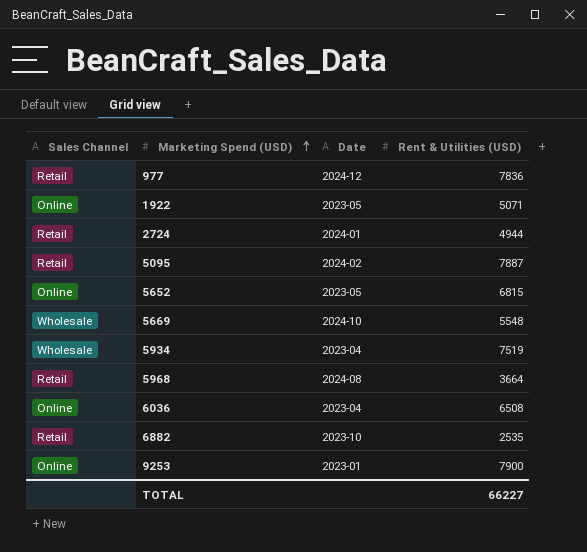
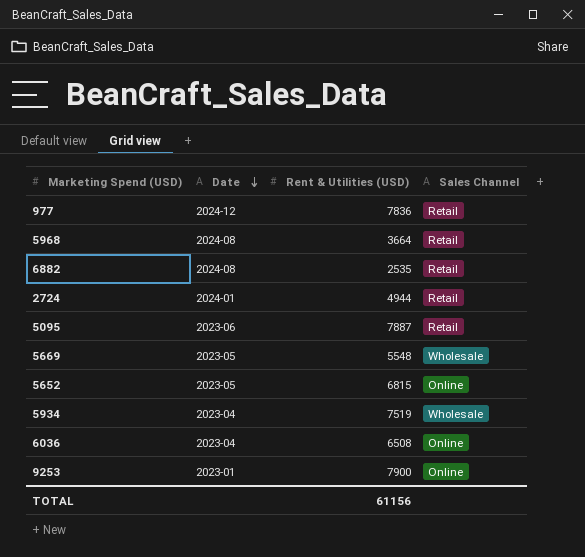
row order: Marketing Spend (USD) ascending -> Date descending
column Sales Channel | position: 1 -> 4
row 1922: Online | 2023-05 | 5071 -> none
6882 | Date: 2023-10 -> 2024-08
5095 | Date: 2024-02 -> 2023-06
5669 | Date: 2024-10 -> 2023-05
TOTAL | Rent & Utilities (USD): 66227 -> 61156

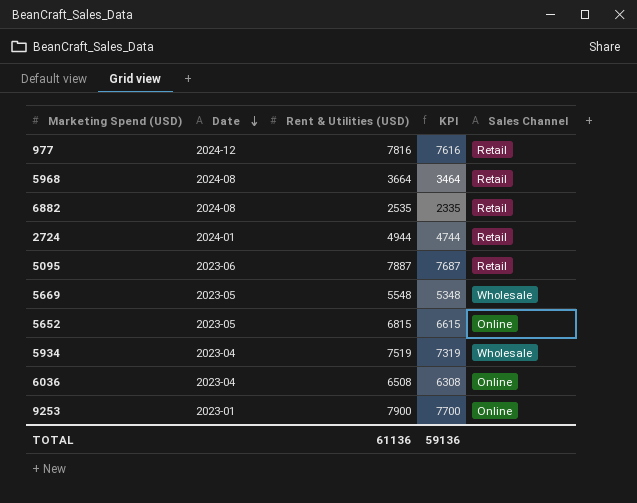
column KPI | formula: none -> [Rent & Utilities (USD)] - 200
977 | Rent & Utilities (USD): 7836 -> 7816
TOTAL | Rent & Utilities (USD): 61156 -> 61136

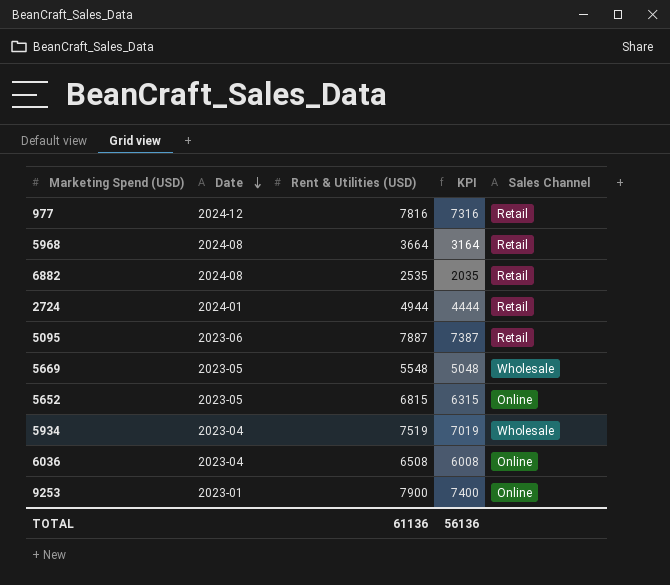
column KPI | formula: [Rent & Utilities (USD)] - 200 -> [Rent & Utilities (USD)] - 500
TOTAL | KPI: 59136 -> 56136

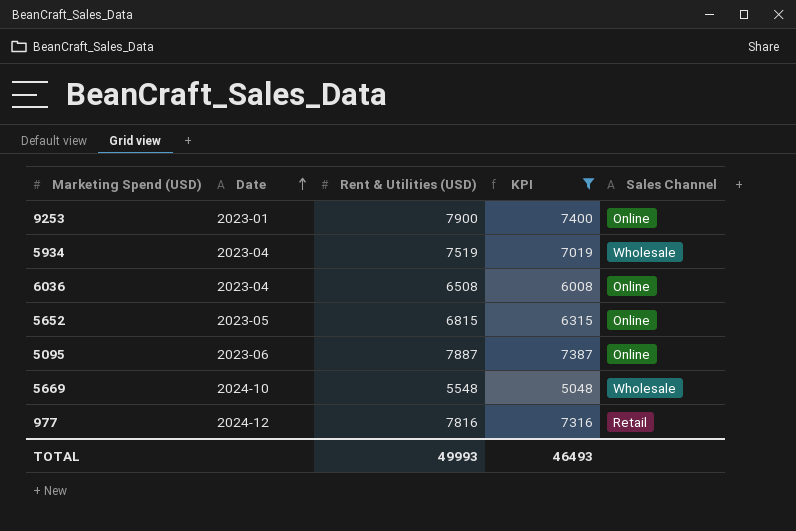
filter: none -> KPI >= 5048
row order: Date descending -> Date ascending
5095 | Sales Channel: Retail -> Online
5669 | Date: 2023-05 -> 2024-10
TOTAL | Rent & Utilities (USD): 61136 -> 49993
TOTAL | KPI: 56136 -> 46493

